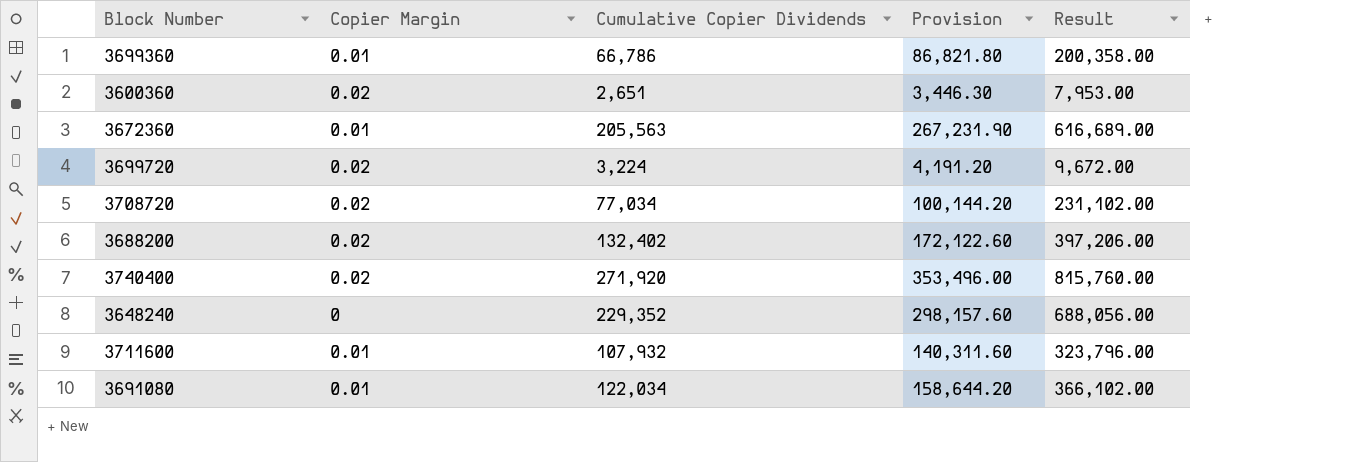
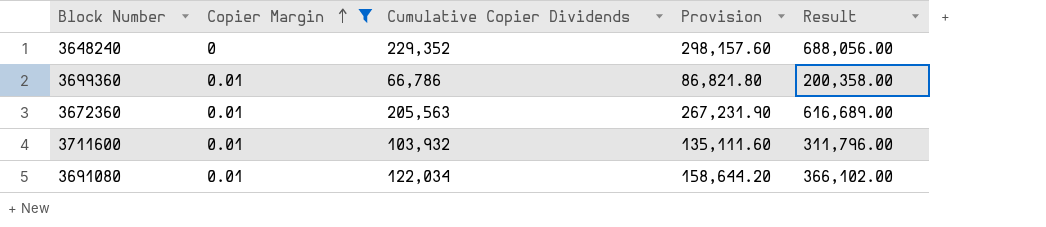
filter: none -> Copier Margin != 0.02
row order: none -> Copier Margin ascending
3711600 | Cumulative Copier Dividends: 107,932 -> 103,932
3711600 | Provision: 140,311.60 -> 135,111.60
3711600 | Result: 323,796.00 -> 311,796.00

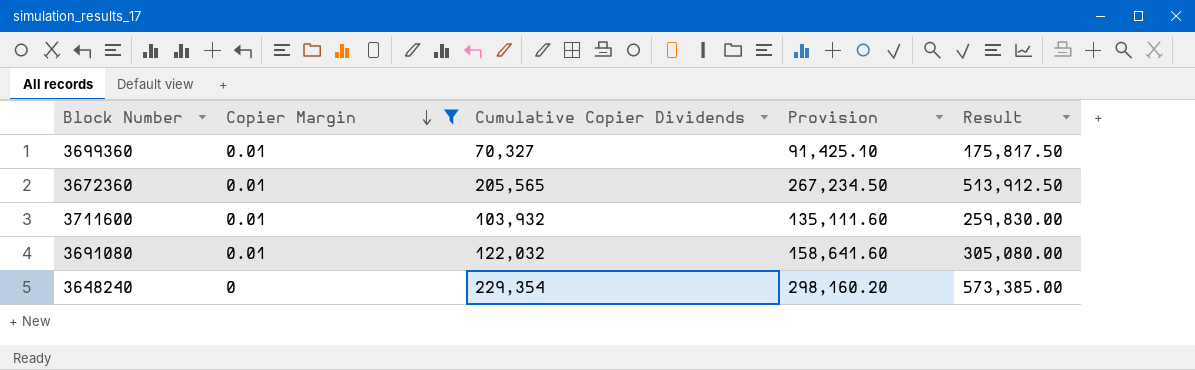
row order: Copier Margin ascending -> Copier Margin descending
column Result | formula: [Cumulative Copier Dividends] * 3 -> [Cumulative Copier Dividends] * 2.5
3699360 | Cumulative Copier Dividends: 66,786 -> 70,327
3699360 | Provision: 86,821.80 -> 91,425.10
3672360 | Cumulative Copier Dividends: 205,563 -> 205,565
3672360 | Provision: 267,231.90 -> 267,234.50
3691080 | Cumulative Copier Dividends: 122,034 -> 122,032
3691080 | Provision: 158,644.20 -> 158,641.60
3648240 | Cumulative Copier Dividends: 229,352 -> 229,354
3648240 | Provision: 298,157.60 -> 298,160.20

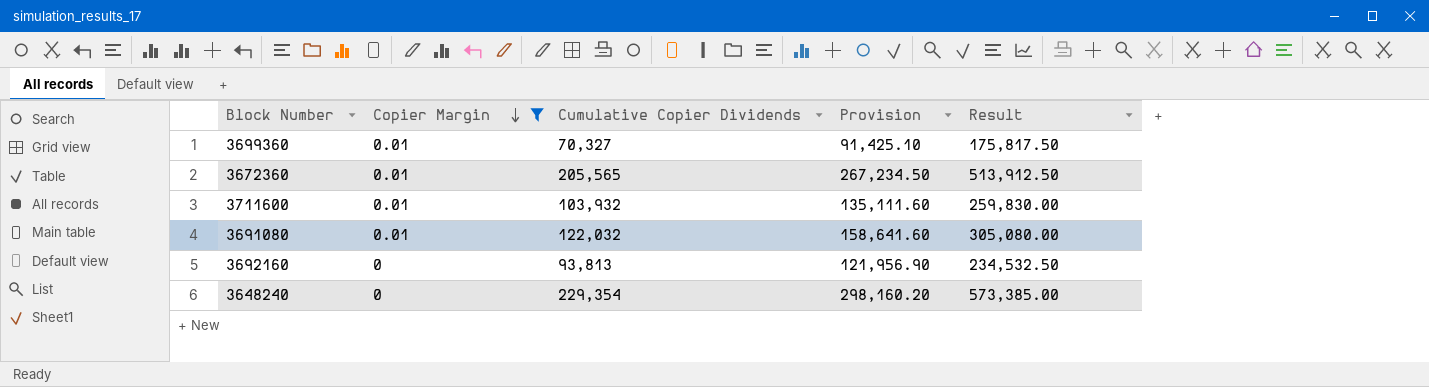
row 3692160: none -> 0 | 93,813 | 121,956.90 | 234,532.50

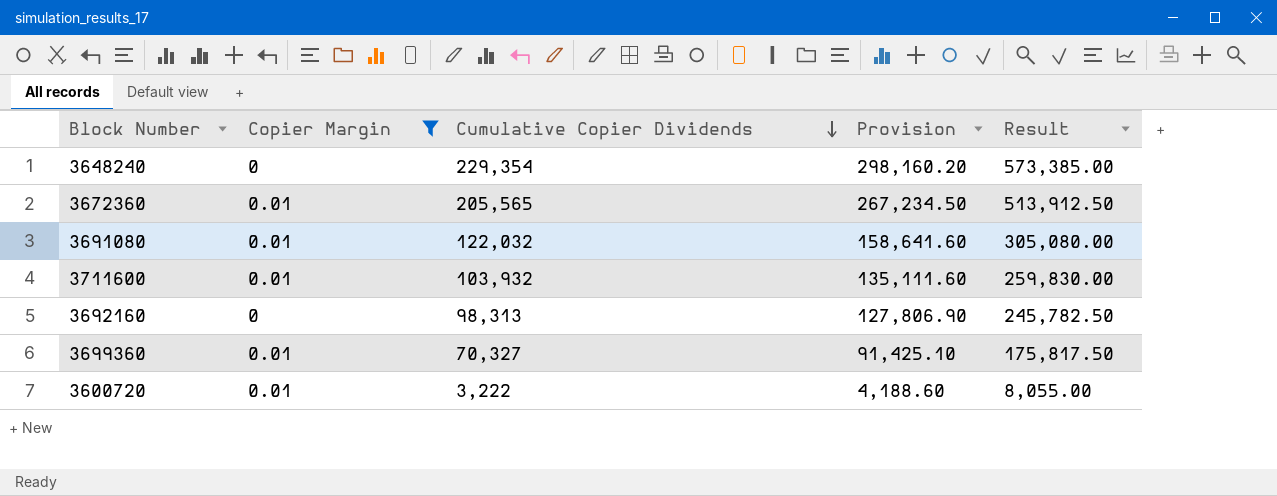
row order: Copier Margin descending -> Cumulative Copier Dividends descending
3692160 | Cumulative Copier Dividends: 93,813 -> 98,313
3692160 | Provision: 121,956.90 -> 127,806.90
3692160 | Result: 234,532.50 -> 245,782.50
row 3600720: none -> 0.01 | 3,222 | 4,188.60 | 8,055.00

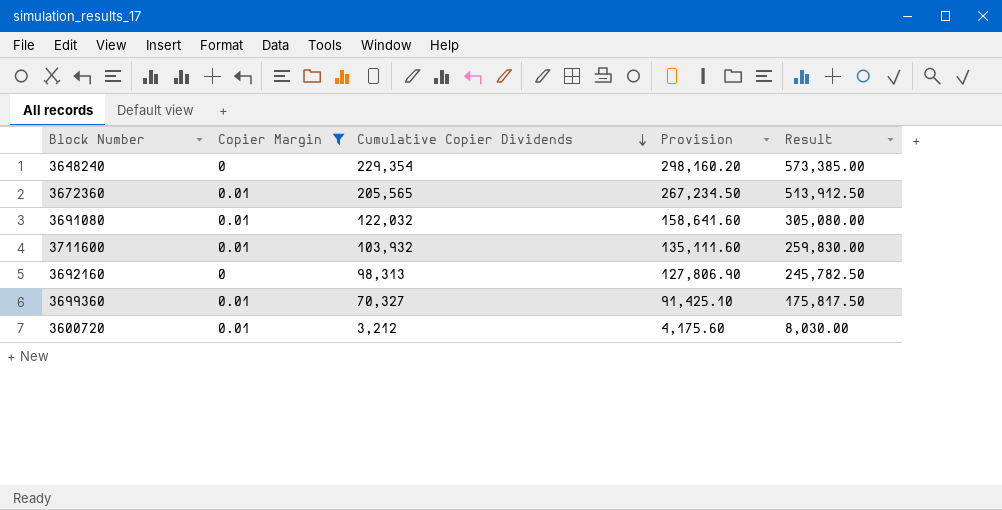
3600720 | Cumulative Copier Dividends: 3,222 -> 3,212
3600720 | Provision: 4,188.60 -> 4,175.60
3600720 | Result: 8,055.00 -> 8,030.00

